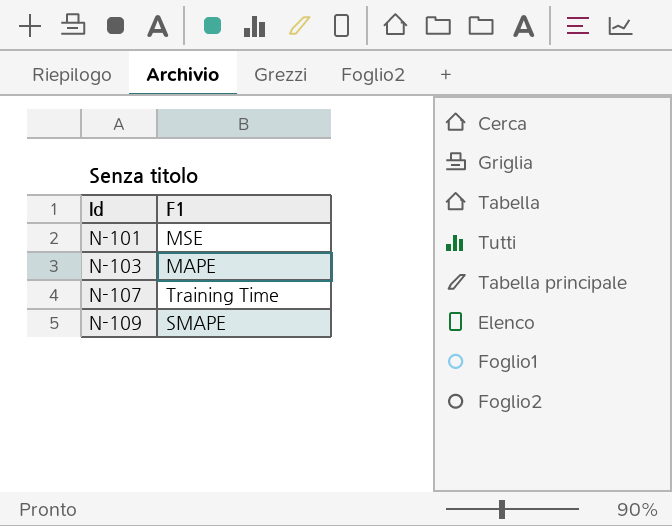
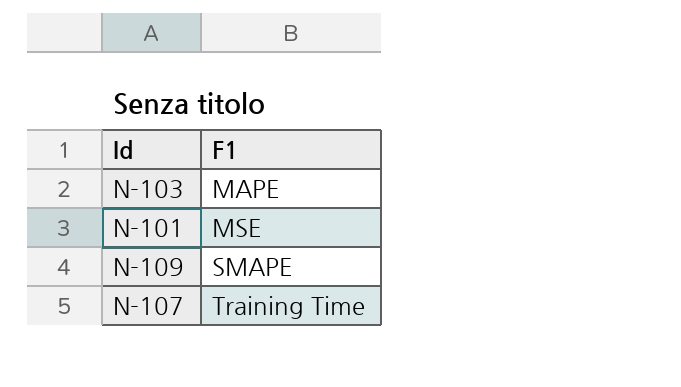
row order: Id ascending -> F1 ascending

